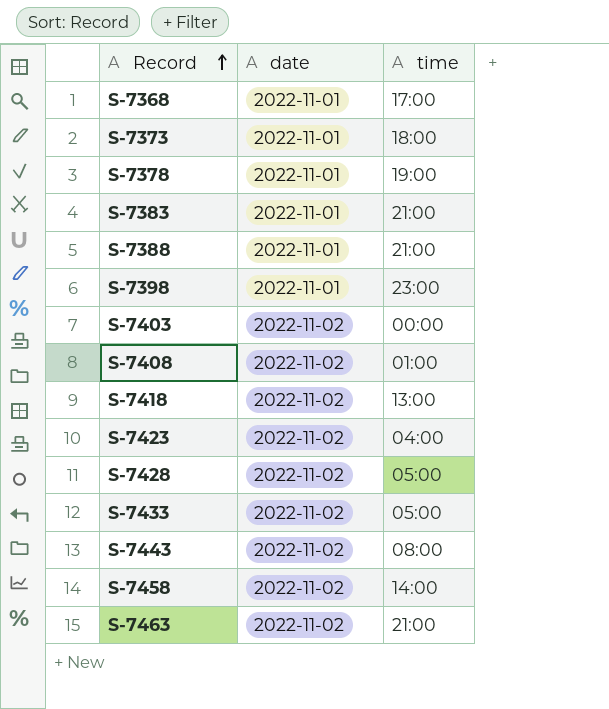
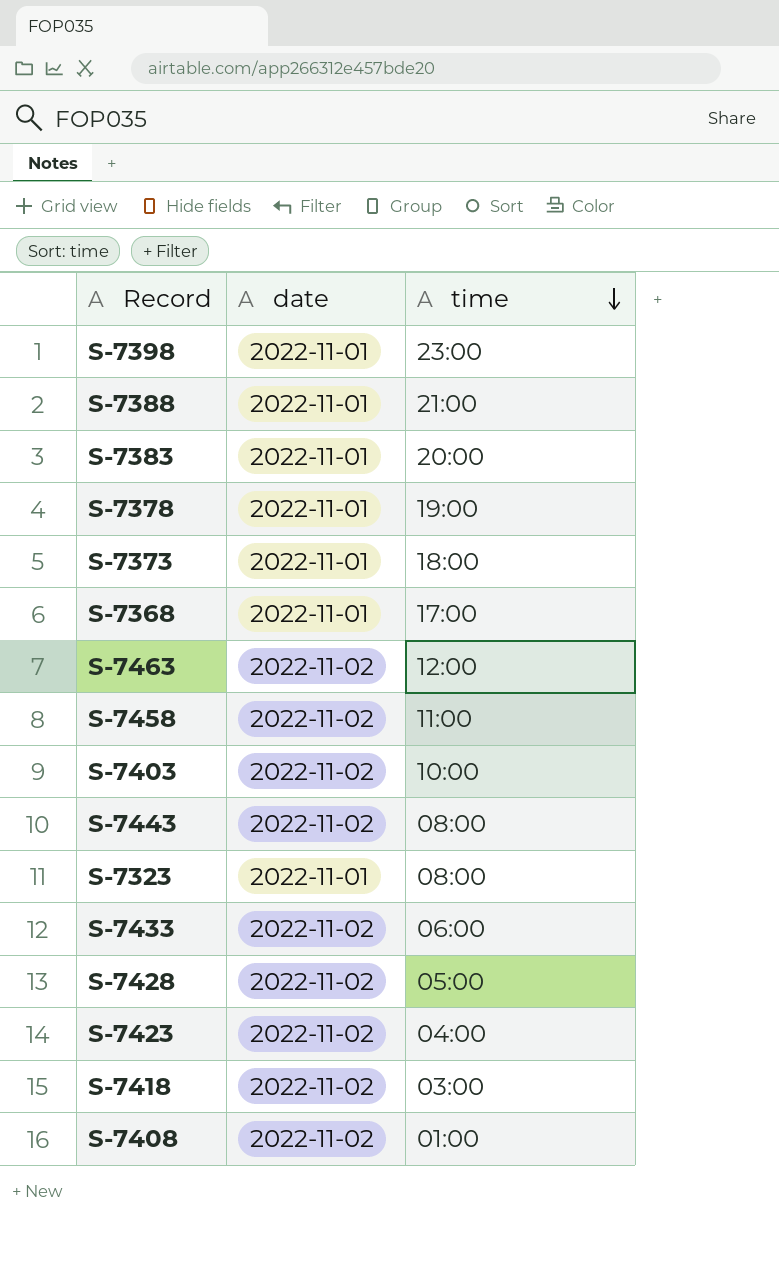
row order: Record ascending -> time descending
S-7383 | time: 21:00 -> 20:00
S-7463 | time: 21:00 -> 12:00
S-7458 | time: 14:00 -> 11:00
S-7403 | time: 00:00 -> 10:00
row S-7323: none -> 2022-11-01 | 08:00
S-7433 | time: 05:00 -> 06:00
S-7418 | time: 13:00 -> 03:00

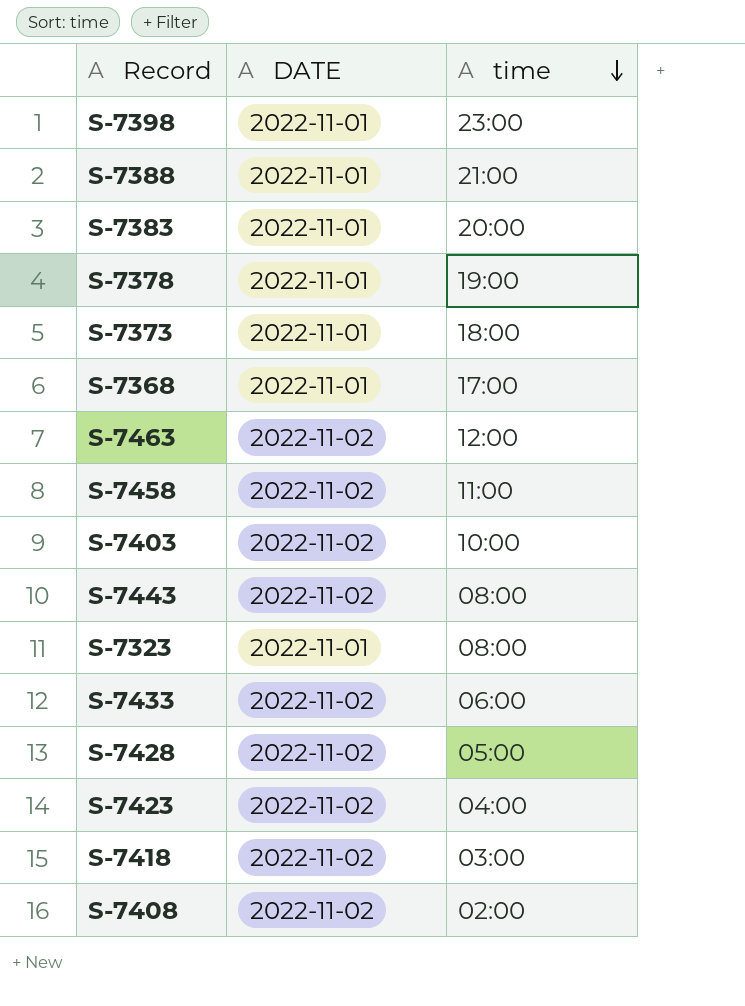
column name: date -> DATE
S-7408 | time: 01:00 -> 02:00

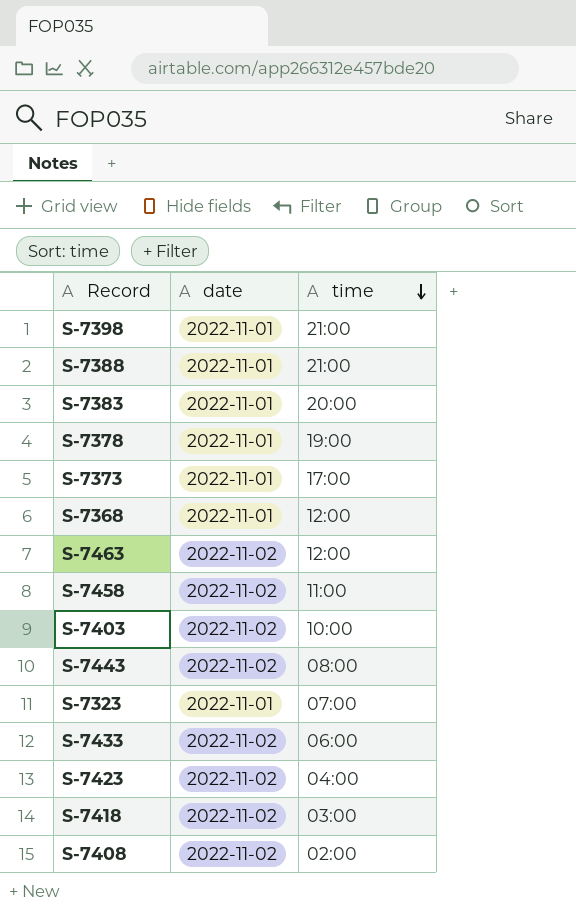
column name: DATE -> date
row S-7428: 2022-11-02 | 05:00 -> none
S-7398 | time: 23:00 -> 21:00
S-7373 | time: 18:00 -> 17:00
S-7368 | time: 17:00 -> 12:00
S-7323 | time: 08:00 -> 07:00

